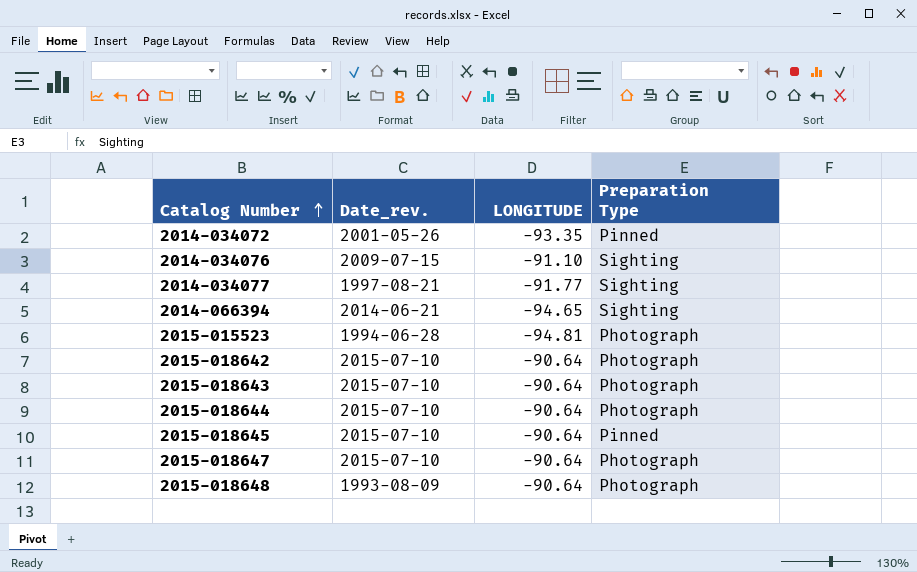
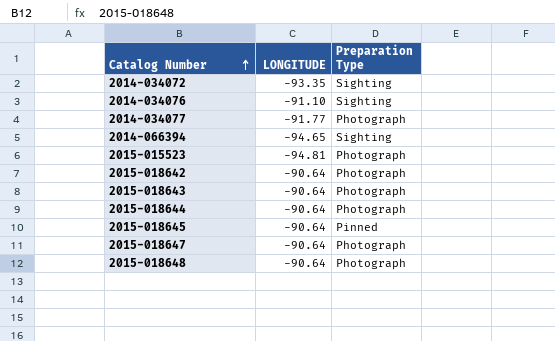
column Date_rev. | position: 2 -> none
2014-034072 | Preparation Type: Pinned -> Sighting
2014-034077 | Preparation Type: Sighting -> Photograph

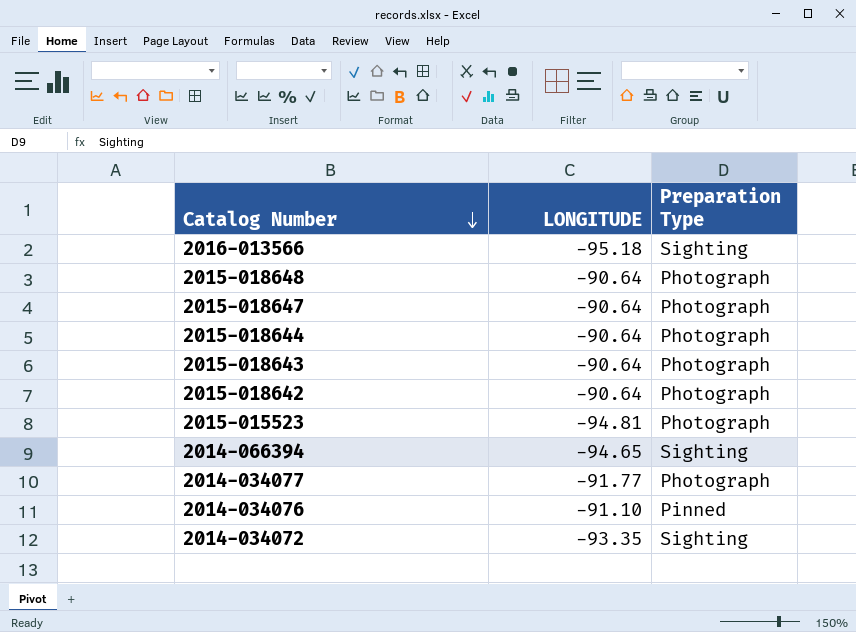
row order: Catalog Number ascending -> Catalog Number descending
row 2015-018645: -90.64 | Pinned -> none
row 2016-013566: none -> -95.18 | Sighting
2014-034076 | Preparation Type: Sighting -> Pinned

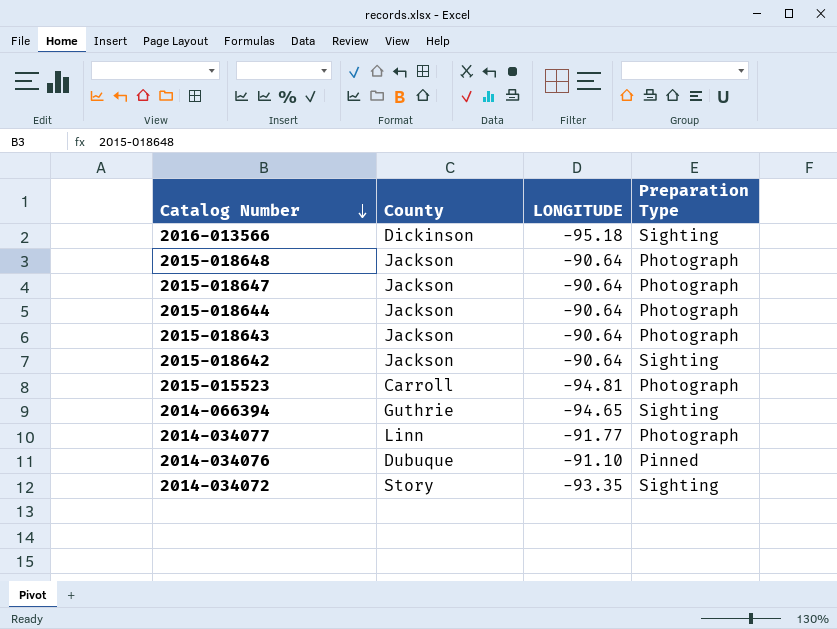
column County | position: none -> 2
2015-018642 | Preparation Type: Photograph -> Sighting

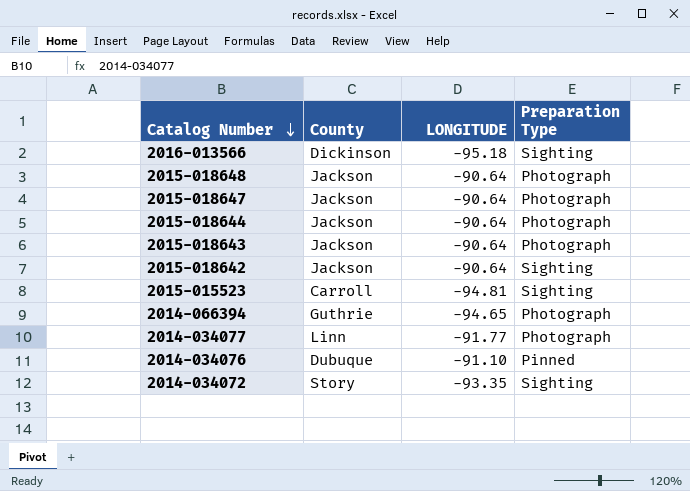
2015-015523 | Preparation Type: Photograph -> Sighting
2014-066394 | Preparation Type: Sighting -> Photograph

